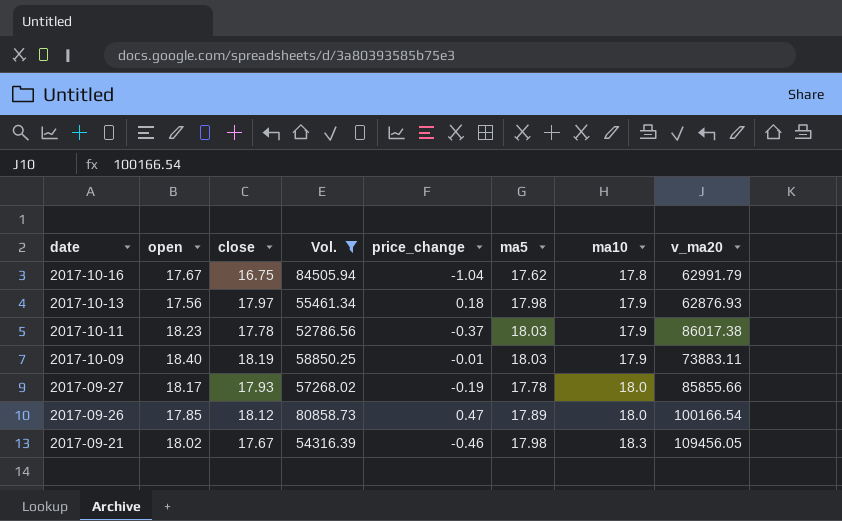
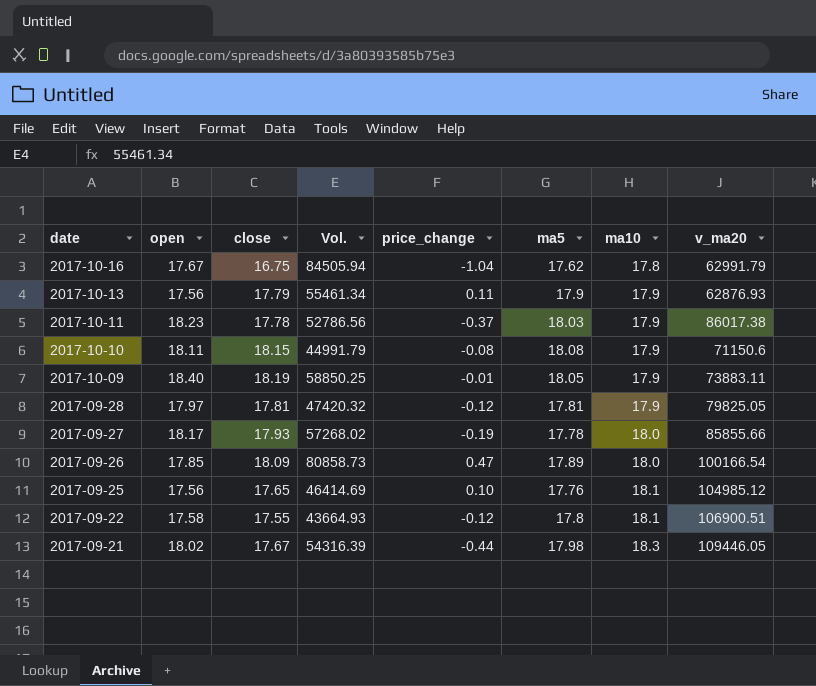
filter: Vol. >= 52786.56 -> none
2017-10-13 | close: 17.97 -> 17.79
2017-10-13 | price_change: 0.18 -> 0.11
2017-10-13 | ma5: 17.98 -> 17.9
2017-10-09 | ma5: 18.03 -> 18.05
2017-09-26 | close: 18.12 -> 18.09
2017-09-21 | price_change: -0.46 -> -0.44
2017-09-21 | v_ma20: 109456.05 -> 109446.05

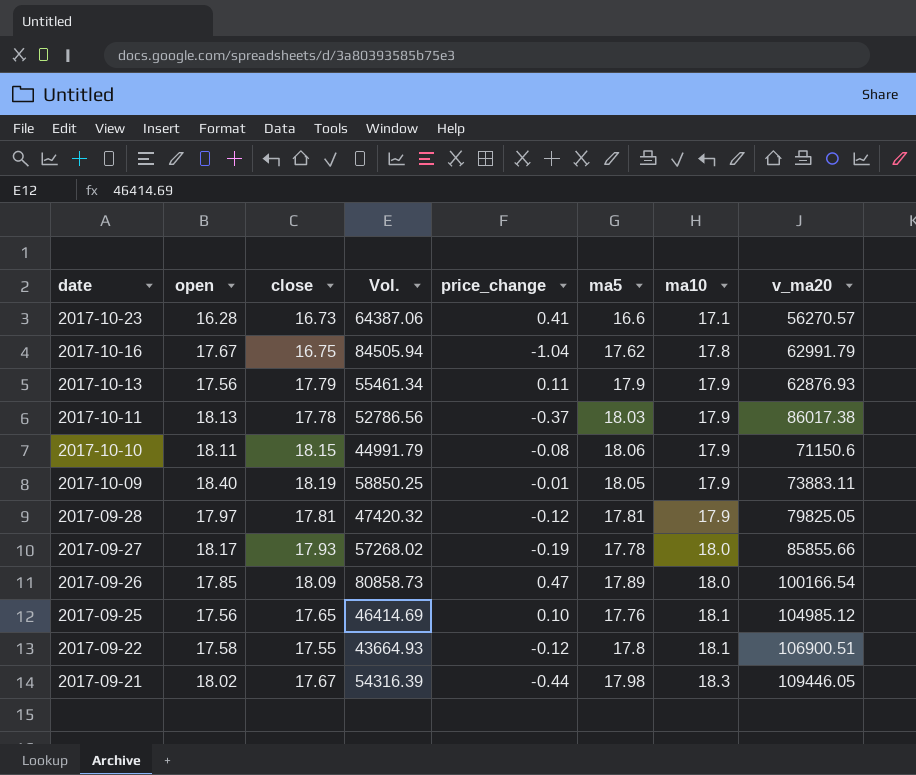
row 2017-10-23: none -> 16.28 | 16.73 | 64387.06 | 0.41 | 16.6 | 17.1 | 56270.57
2017-10-11 | open: 18.23 -> 18.13
2017-10-10 | ma5: 18.08 -> 18.06

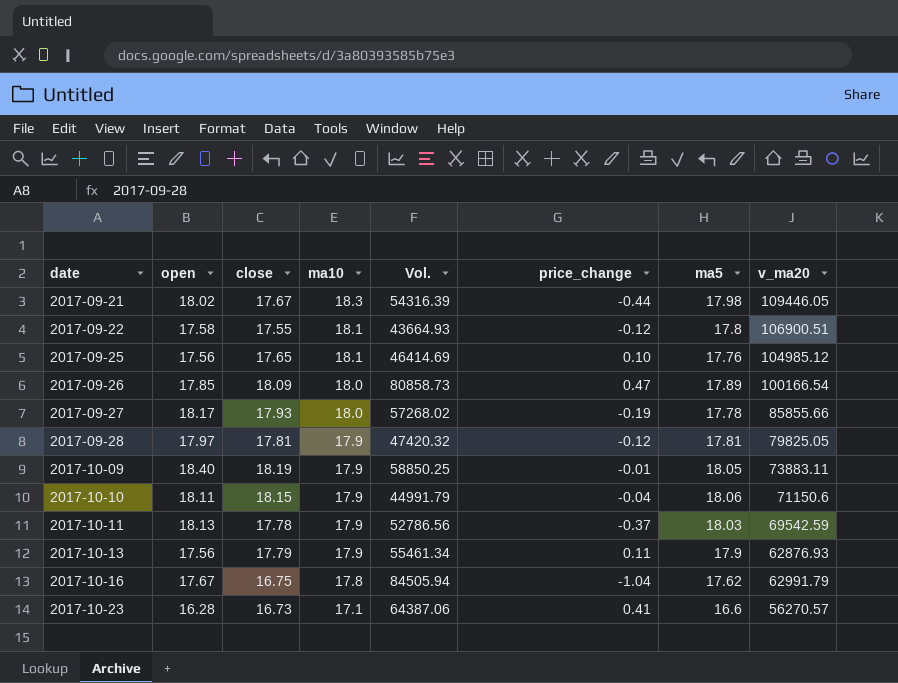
row order: date descending -> date ascending
column ma10 | position: 7 -> 4
2017-10-10 | price_change: -0.08 -> -0.04
2017-10-11 | v_ma20: 86017.38 -> 69542.59

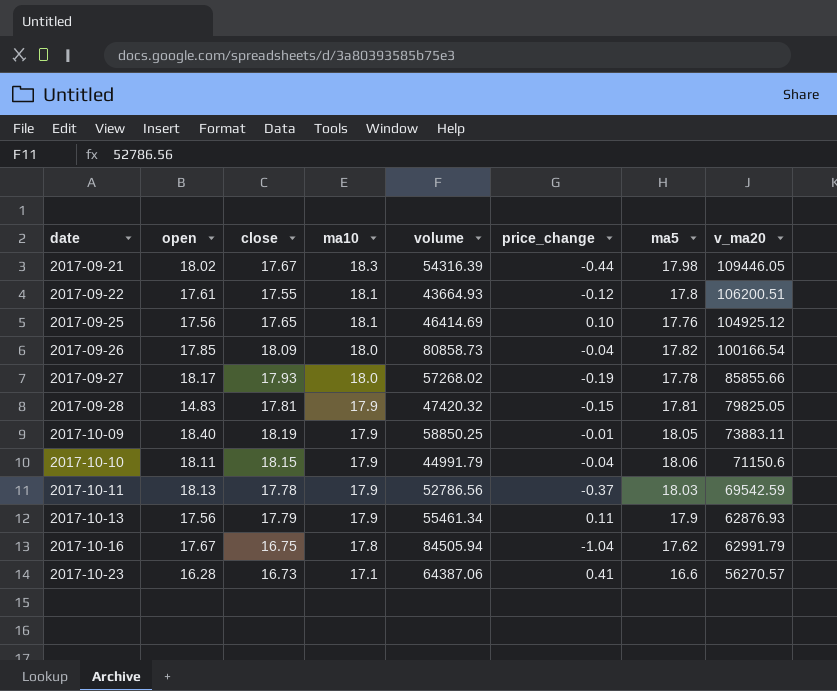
column name: Vol. -> volume
2017-09-22 | open: 17.58 -> 17.61
2017-09-22 | v_ma20: 106900.51 -> 106200.51
2017-09-25 | v_ma20: 104985.12 -> 104925.12
2017-09-26 | price_change: 0.47 -> -0.04
2017-09-26 | ma5: 17.89 -> 17.82
2017-09-28 | open: 17.97 -> 14.83
2017-09-28 | price_change: -0.12 -> -0.15

